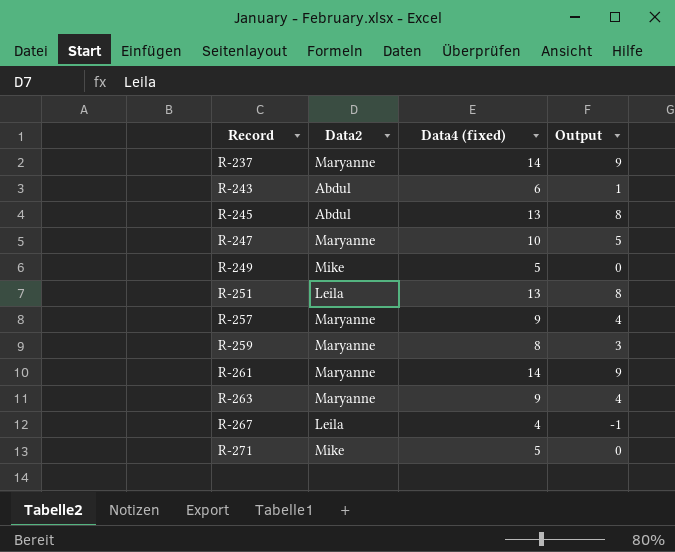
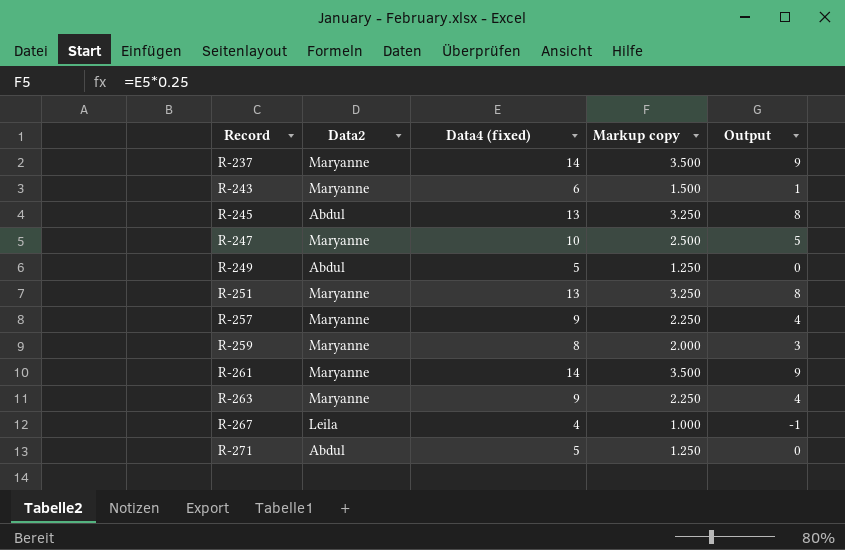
column Markup copy | formula: none -> [Data4 (fixed)] * 0.25
R-243 | Data2: Abdul -> Maryanne
R-249 | Data2: Mike -> Abdul
R-251 | Data2: Leila -> Maryanne
R-271 | Data2: Mike -> Abdul

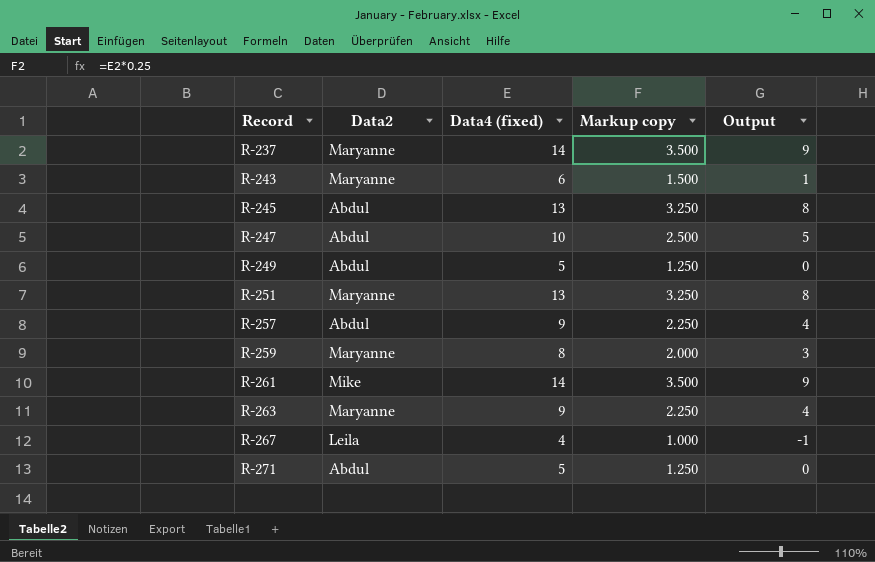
R-247 | Data2: Maryanne -> Abdul
R-257 | Data2: Maryanne -> Abdul
R-261 | Data2: Maryanne -> Mike

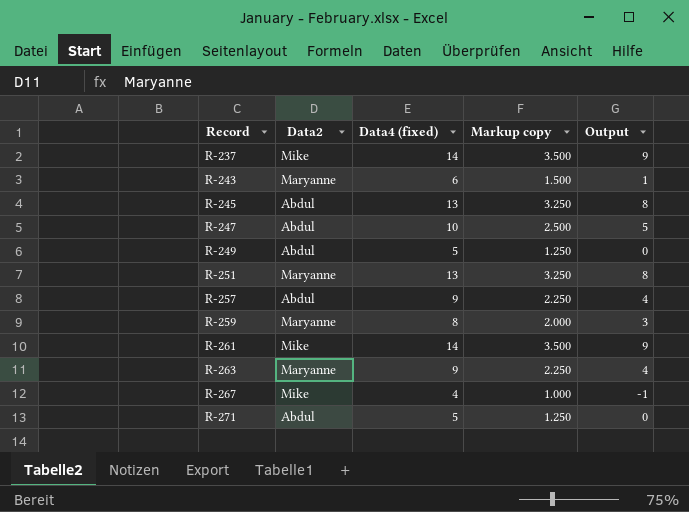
R-237 | Data2: Maryanne -> Mike
R-267 | Data2: Leila -> Mike

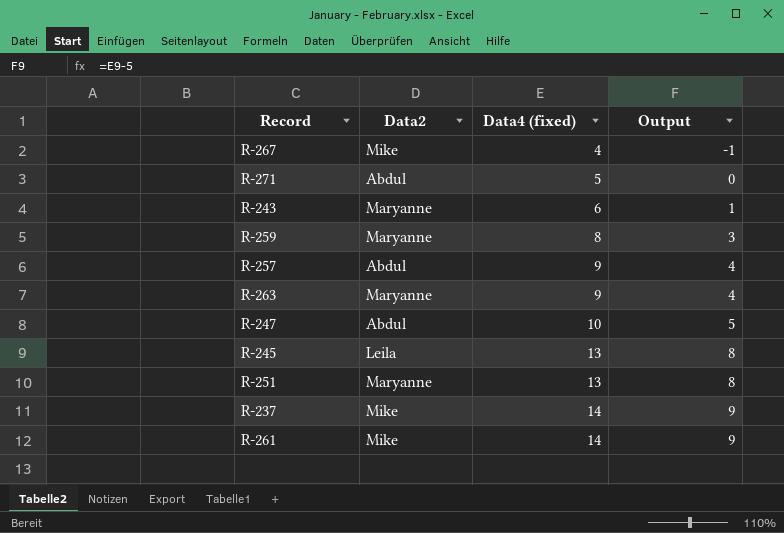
row order: Record ascending -> Data4 (fixed) ascending
column Markup copy | formula: [Data4 (fixed)] * 0.25 -> none
row R-249: Abdul | 5 | 1.250 | 0 -> none
R-245 | Data2: Abdul -> Leila

